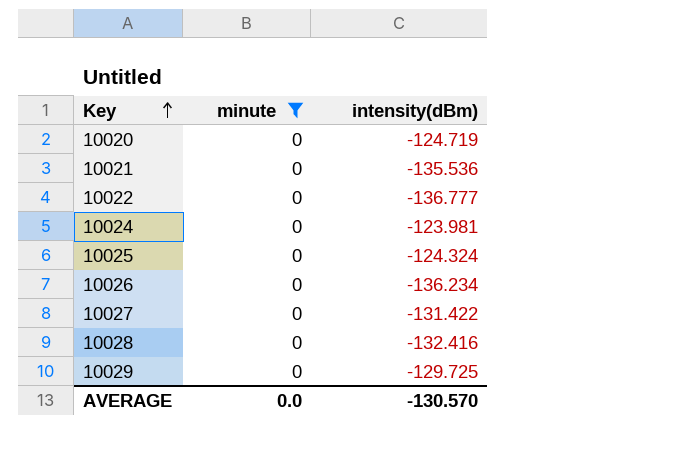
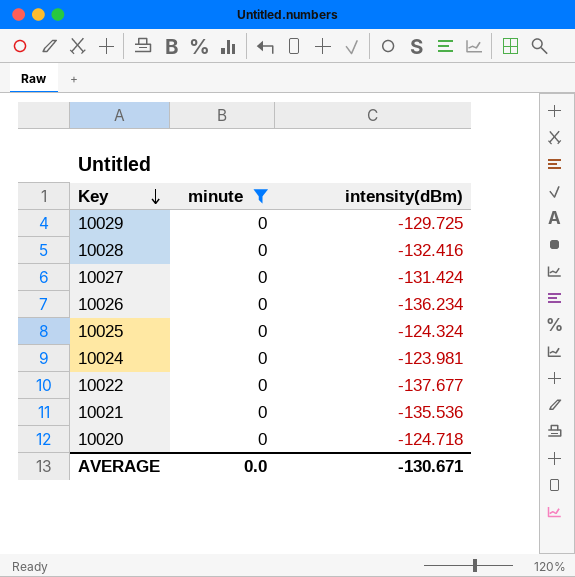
row order: Key ascending -> Key descending
10027 | intensity(dBm): -131.422 -> -131.424
10022 | intensity(dBm): -136.777 -> -137.677
10020 | intensity(dBm): -124.719 -> -124.718
AVERAGE | intensity(dBm): -130.570 -> -130.671

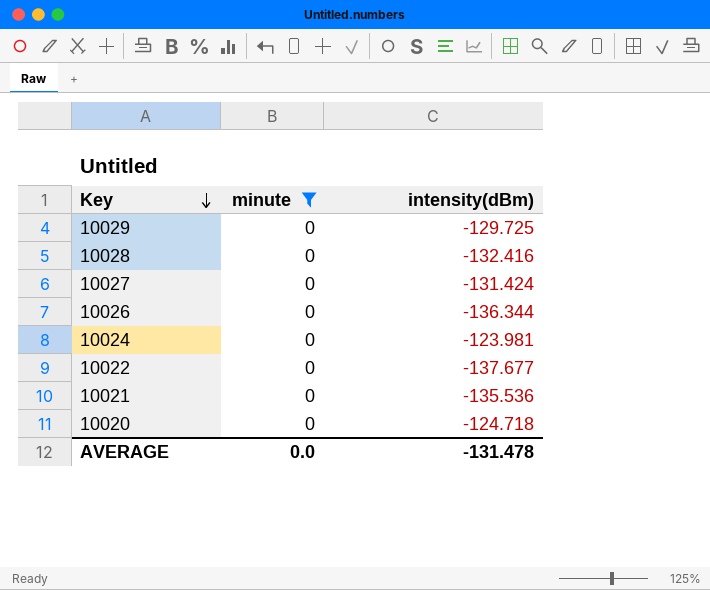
row 10025: 0 | -124.324 -> none
10026 | intensity(dBm): -136.234 -> -136.344
AVERAGE | intensity(dBm): -130.671 -> -131.478

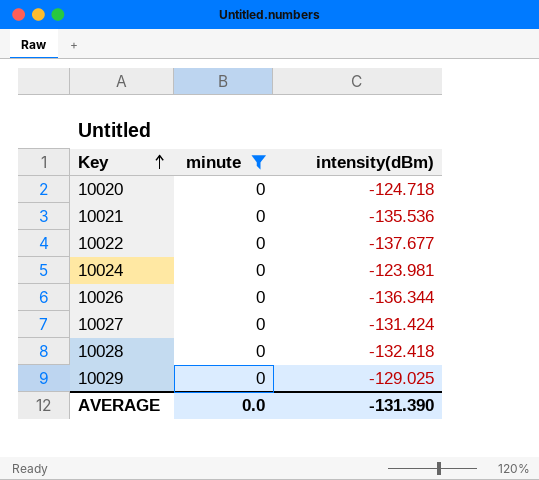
row order: Key descending -> Key ascending
10028 | intensity(dBm): -132.416 -> -132.418
10029 | intensity(dBm): -129.725 -> -129.025
AVERAGE | intensity(dBm): -131.478 -> -131.390

